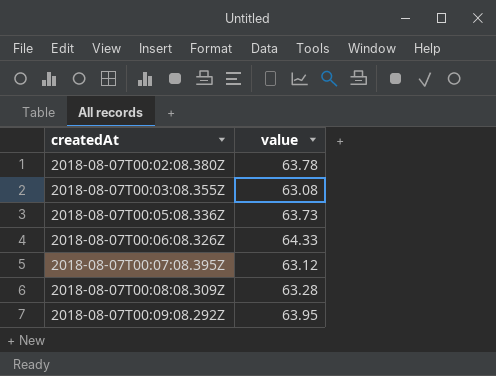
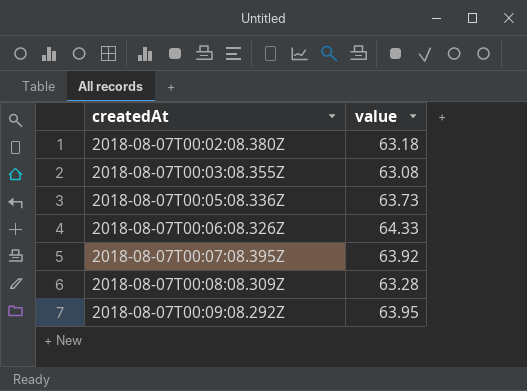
2018-08-07T00:02:08.380Z | value: 63.78 -> 63.18
2018-08-07T00:07:08.395Z | value: 63.12 -> 63.92

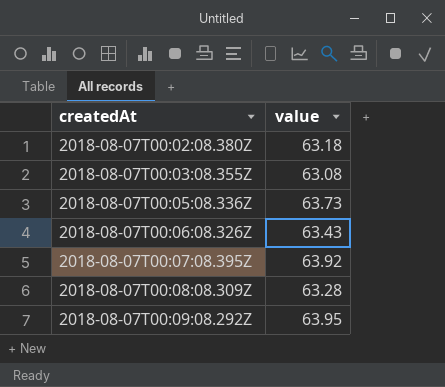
2018-08-07T00:06:08.326Z | value: 64.33 -> 63.43

